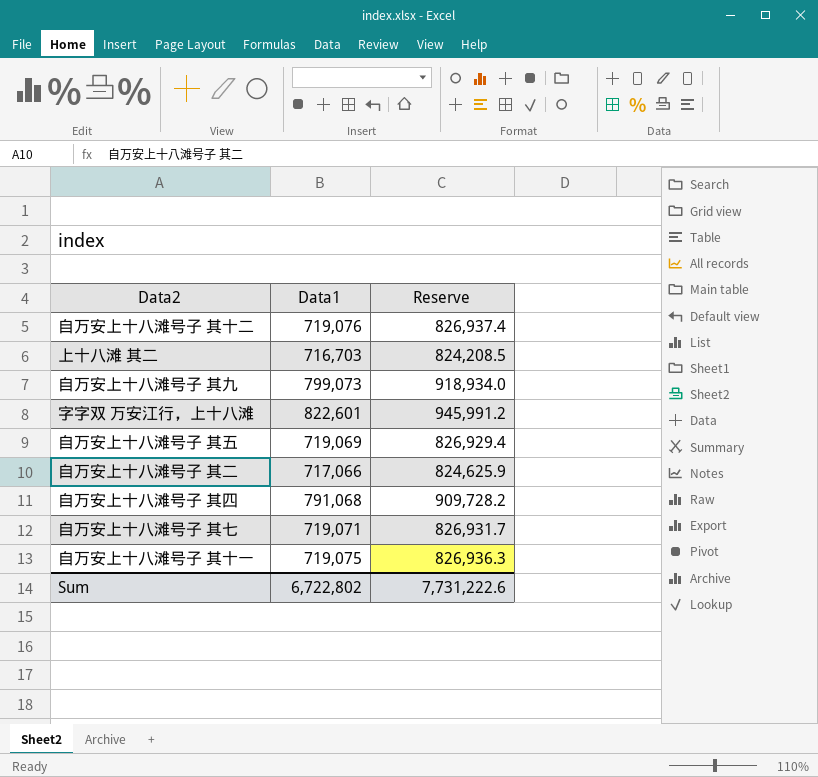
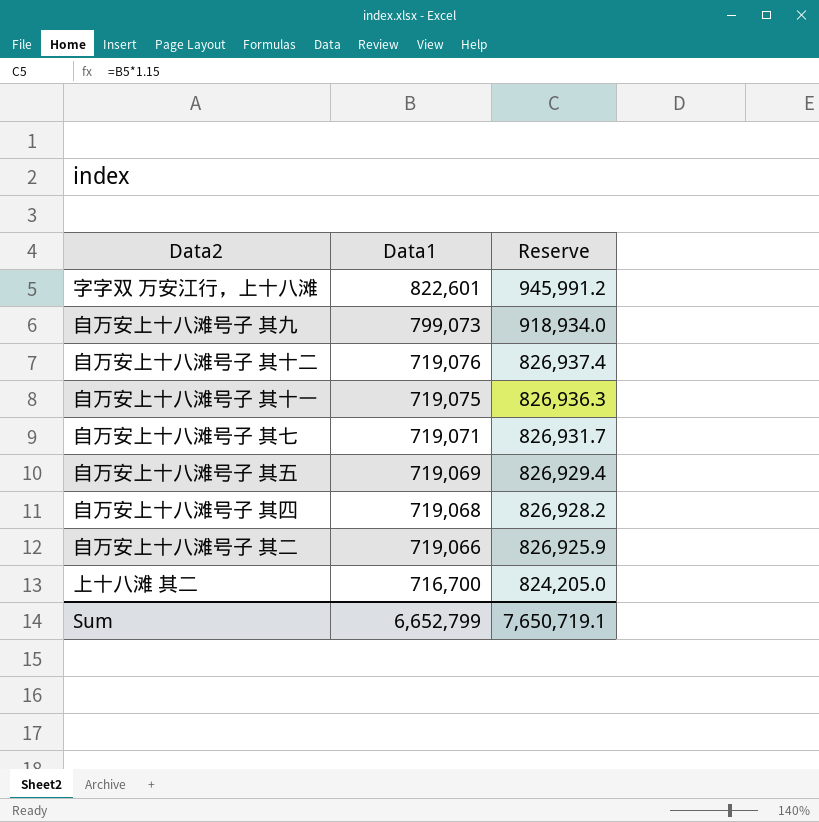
row order: none -> Data1 descending
自万安上十八滩号子 其四 | Data1: 791,068 -> 719,068
自万安上十八滩号子 其四 | Reserve: 909,728.2 -> 826,928.2
自万安上十八滩号子 其二 | Data1: 717,066 -> 719,066
自万安上十八滩号子 其二 | Reserve: 824,625.9 -> 826,925.9
上十八滩 其二 | Data1: 716,703 -> 716,700
上十八滩 其二 | Reserve: 824,208.5 -> 824,205.0
Sum | Data1: 6,722,802 -> 6,652,799
Sum | Reserve: 7,731,222.6 -> 7,650,719.1

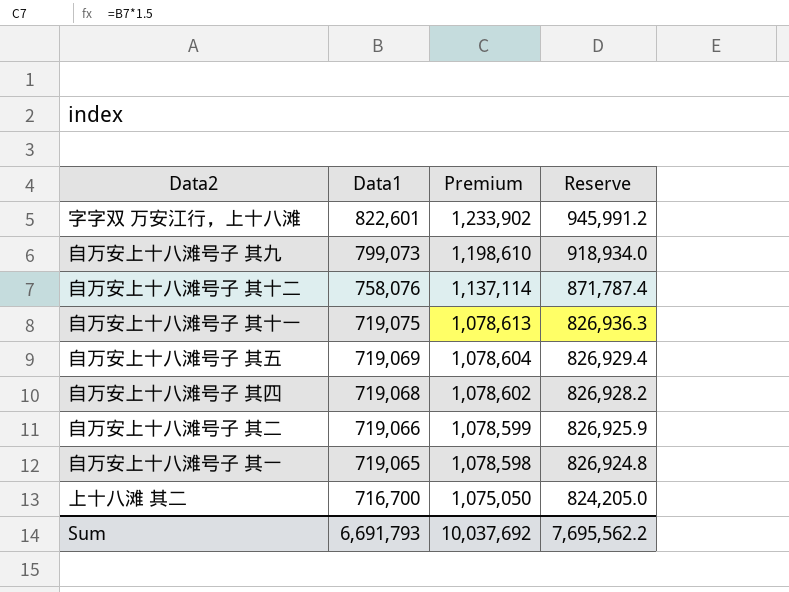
column Premium | formula: none -> [Data1] * 1.5
row 自万安上十八滩号子 其七: 719,071 | 826,931.7 -> none
自万安上十八滩号子 其十二 | Data1: 719,076 -> 758,076
自万安上十八滩号子 其十二 | Reserve: 826,937.4 -> 871,787.4
row 自万安上十八滩号子 其一: none -> 719,065 | 1,078,598 | 826,924.8
Sum | Data1: 6,652,799 -> 6,691,793
Sum | Reserve: 7,650,719.1 -> 7,695,562.2

